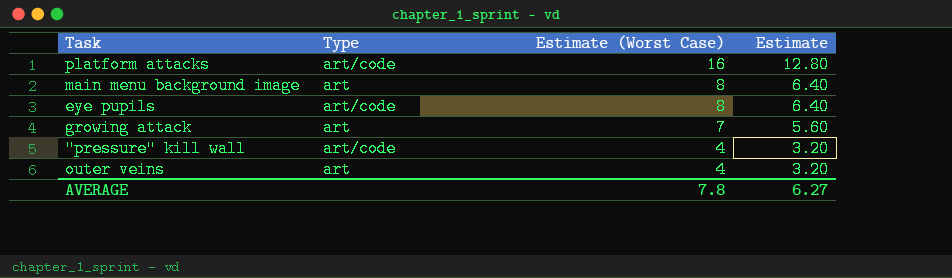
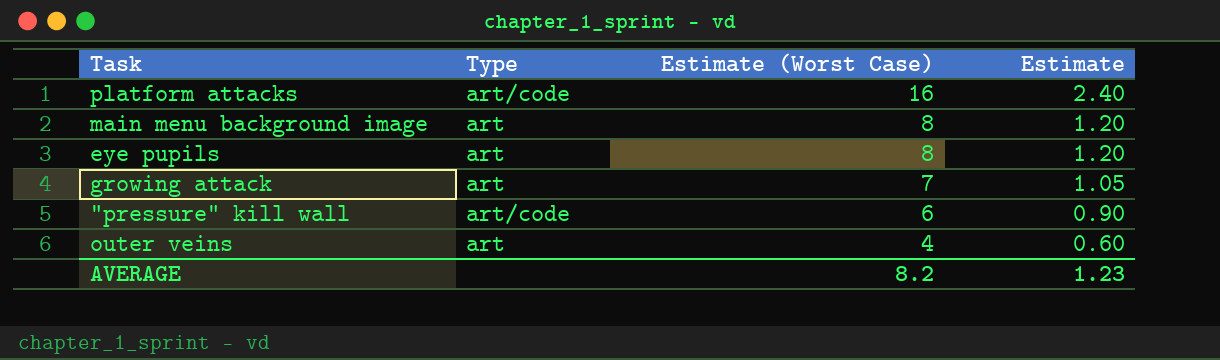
column Estimate | formula: [Estimate (Worst Case)] * 0.8 -> [Estimate (Worst Case)] * 0.15
eye pupils | Type: art/code -> art
"pressure" kill wall | Estimate (Worst Case): 4 -> 6
AVERAGE | Estimate (Worst Case): 7.8 -> 8.2
AVERAGE | Estimate: 6.27 -> 1.23

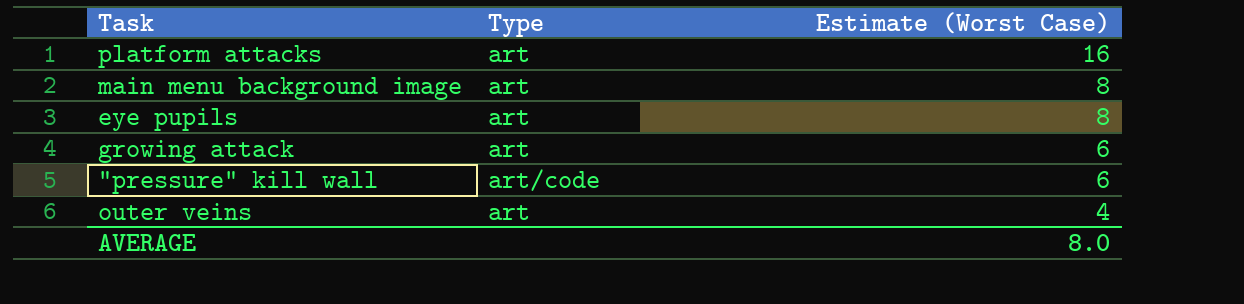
column Estimate | formula: [Estimate (Worst Case)] * 0.15 -> none
platform attacks | Type: art/code -> art
growing attack | Estimate (Worst Case): 7 -> 6
AVERAGE | Estimate (Worst Case): 8.2 -> 8.0

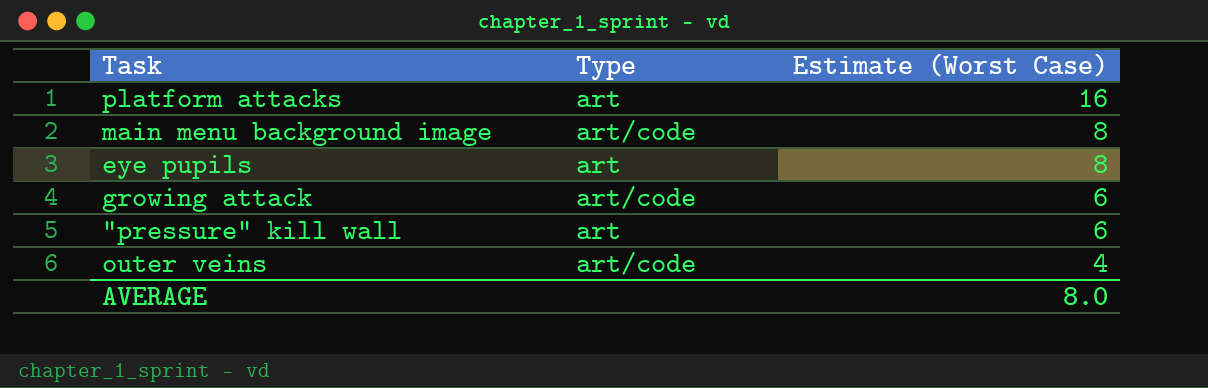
main menu background image | Type: art -> art/code
growing attack | Type: art -> art/code
"pressure" kill wall | Type: art/code -> art
outer veins | Type: art -> art/code

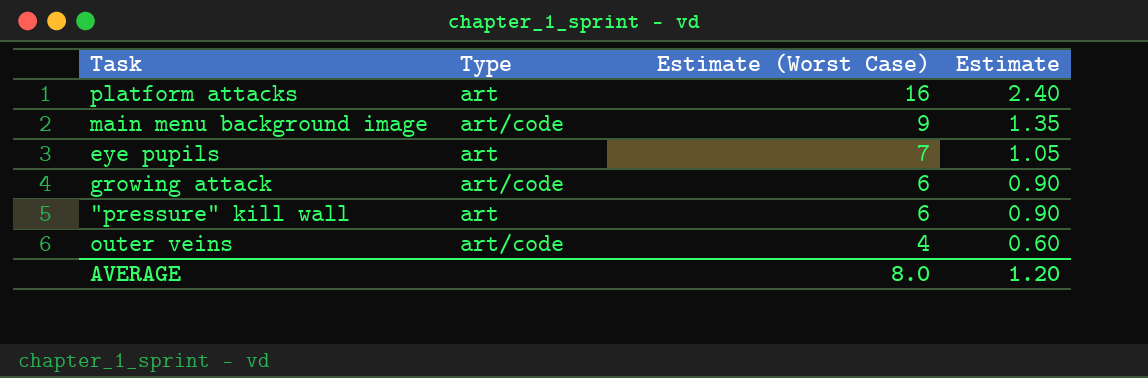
column Estimate | formula: none -> [Estimate (Worst Case)] * 0.15
main menu background image | Estimate (Worst Case): 8 -> 9
eye pupils | Estimate (Worst Case): 8 -> 7

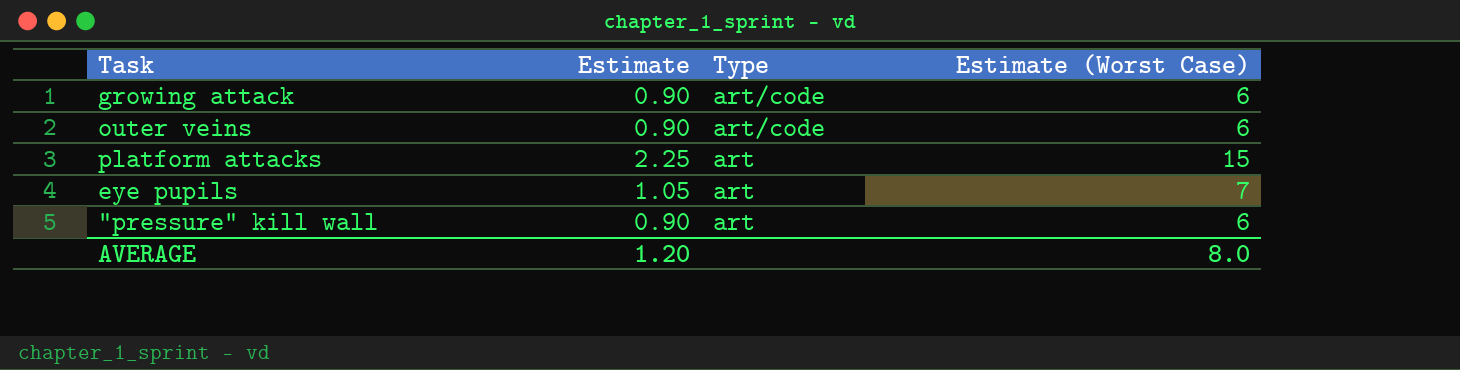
row order: Estimate (Worst Case) descending -> Type descending
column Estimate | position: 4 -> 2
row main menu background image: art/code | 9 | 1.35 -> none
outer veins | Estimate: 0.60 -> 0.90
outer veins | Estimate (Worst Case): 4 -> 6
platform attacks | Estimate: 2.40 -> 2.25
platform attacks | Estimate (Worst Case): 16 -> 15

